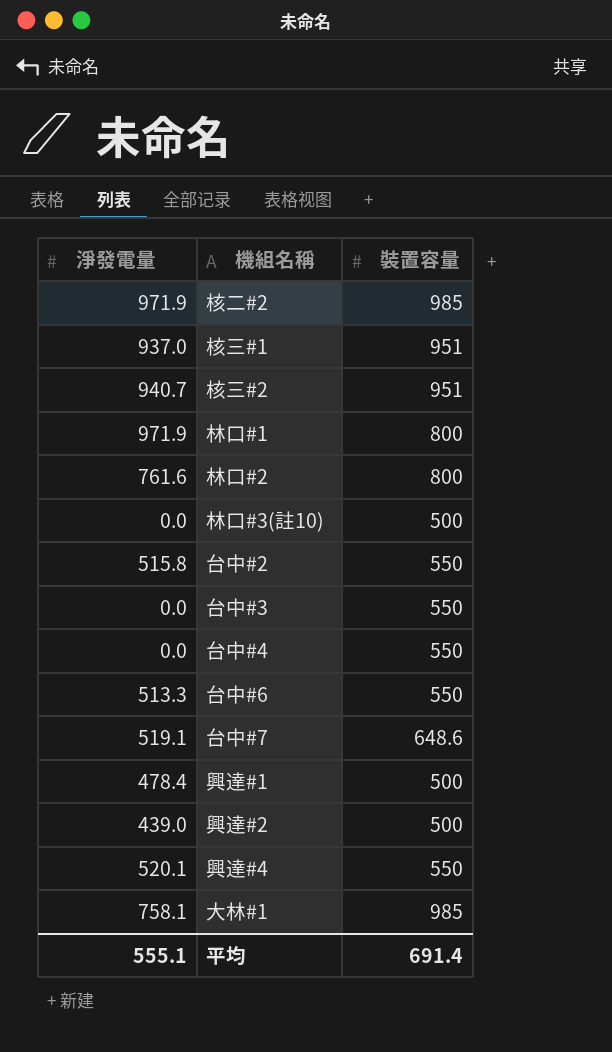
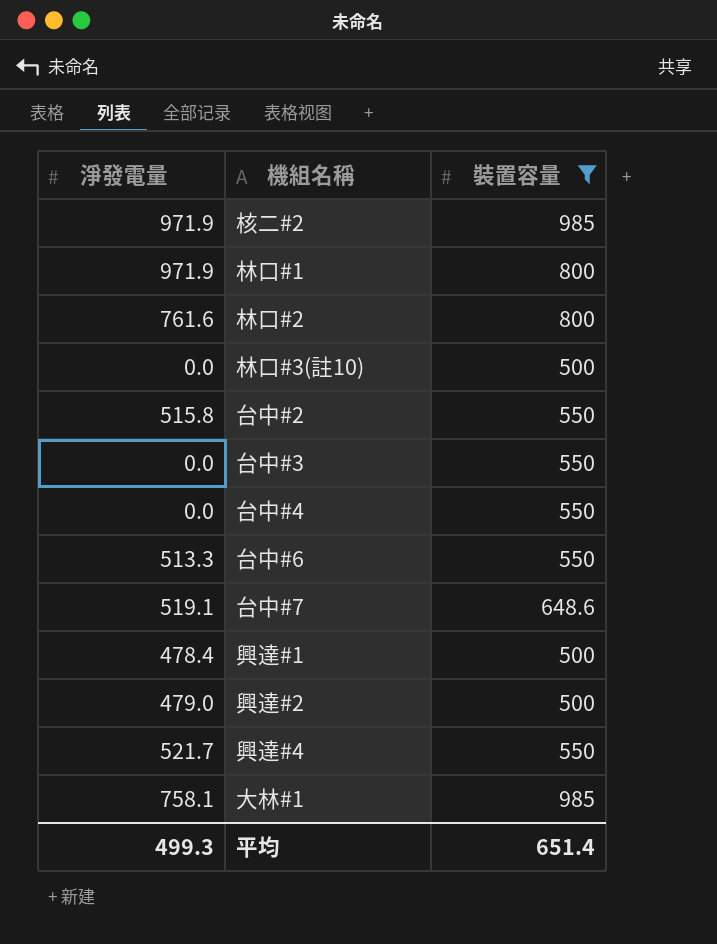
filter: none -> 裝置容量 != 951
興達#2 | 淨發電量: 439.0 -> 479.0
興達#4 | 淨發電量: 520.1 -> 521.7
平均 | 淨發電量: 555.1 -> 499.3
平均 | 裝置容量: 691.4 -> 651.4

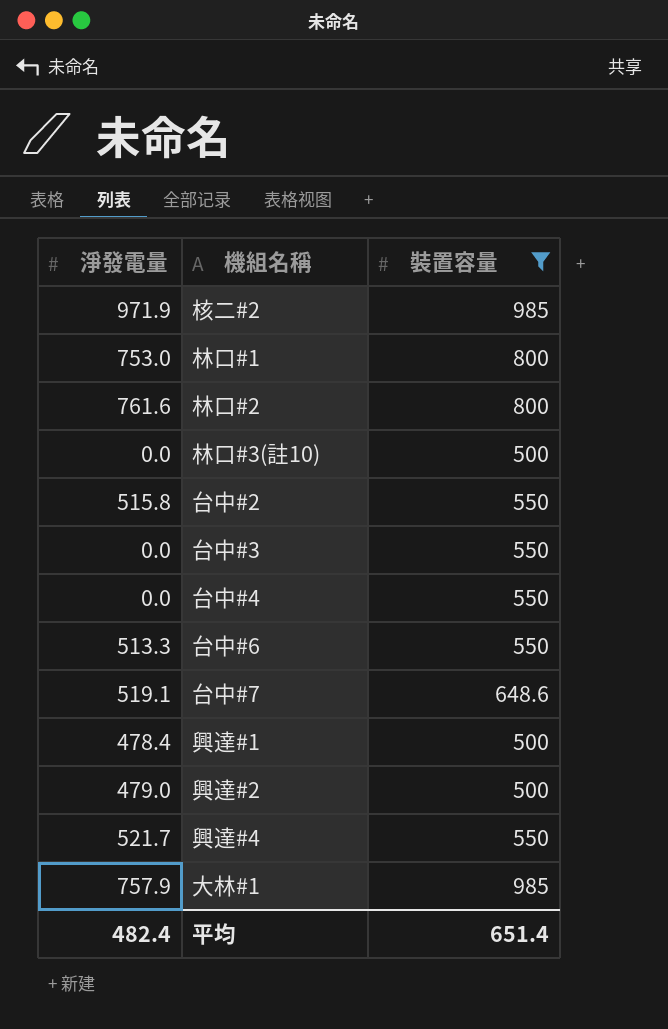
林口#1 | 淨發電量: 971.9 -> 753.0
大林#1 | 淨發電量: 758.1 -> 757.9
平均 | 淨發電量: 499.3 -> 482.4

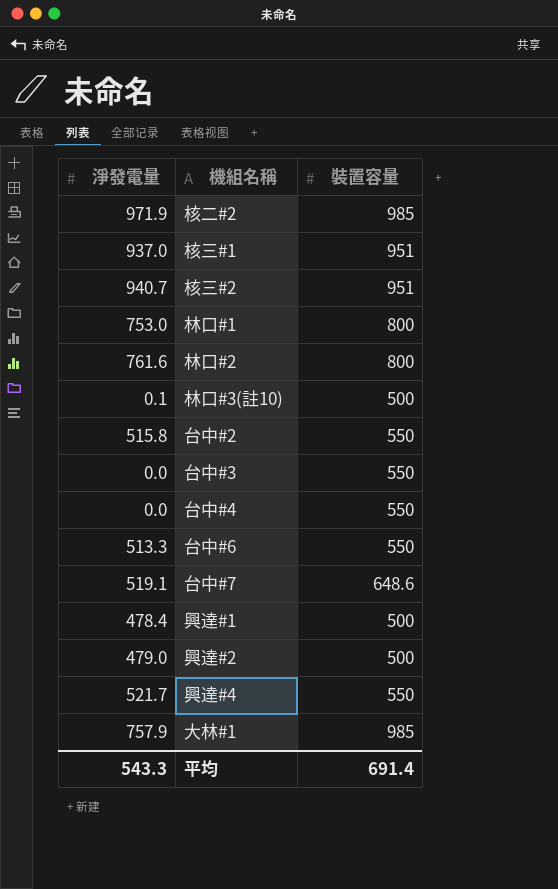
filter: 裝置容量 != 951 -> none
林口#3(註10) | 淨發電量: 0.0 -> 0.1
平均 | 淨發電量: 482.4 -> 543.3
平均 | 裝置容量: 651.4 -> 691.4

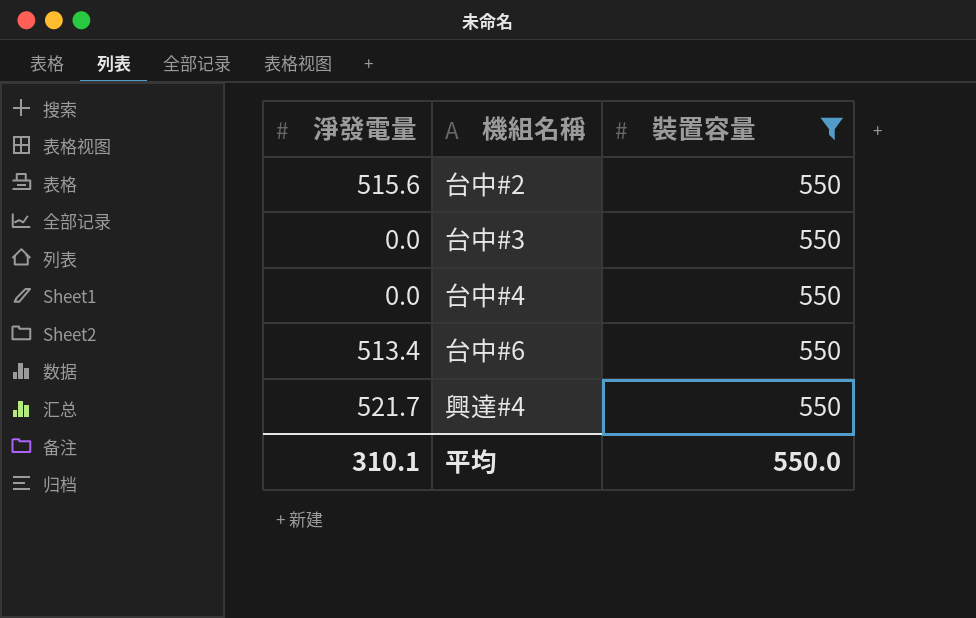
filter: none -> 裝置容量 = 550
台中#2 | 淨發電量: 515.8 -> 515.6
台中#6 | 淨發電量: 513.3 -> 513.4
平均 | 淨發電量: 543.3 -> 310.1
平均 | 裝置容量: 691.4 -> 550.0

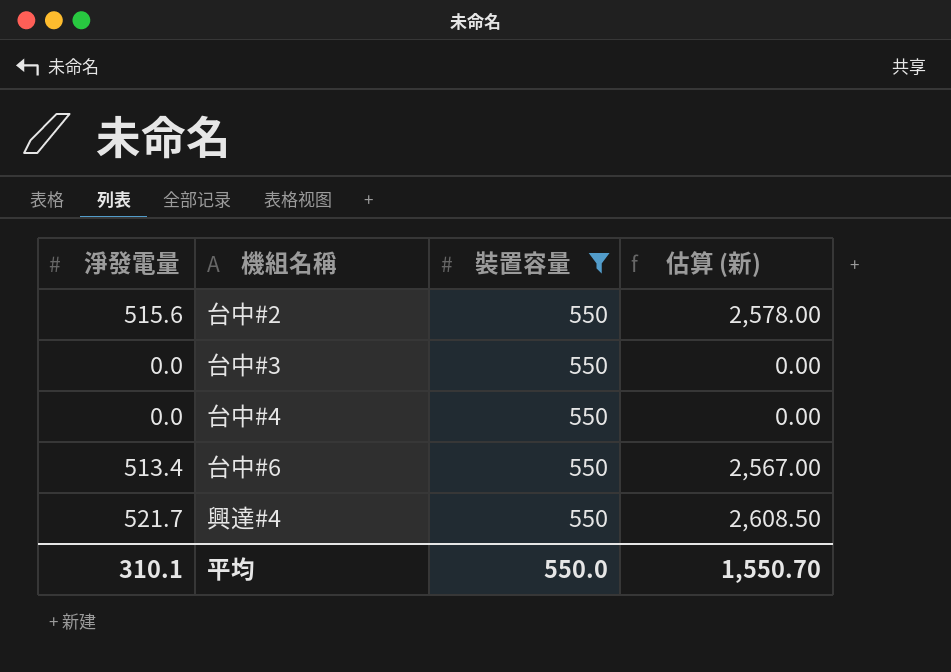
column 估算 (新) | formula: none -> [淨發電量] * 5

